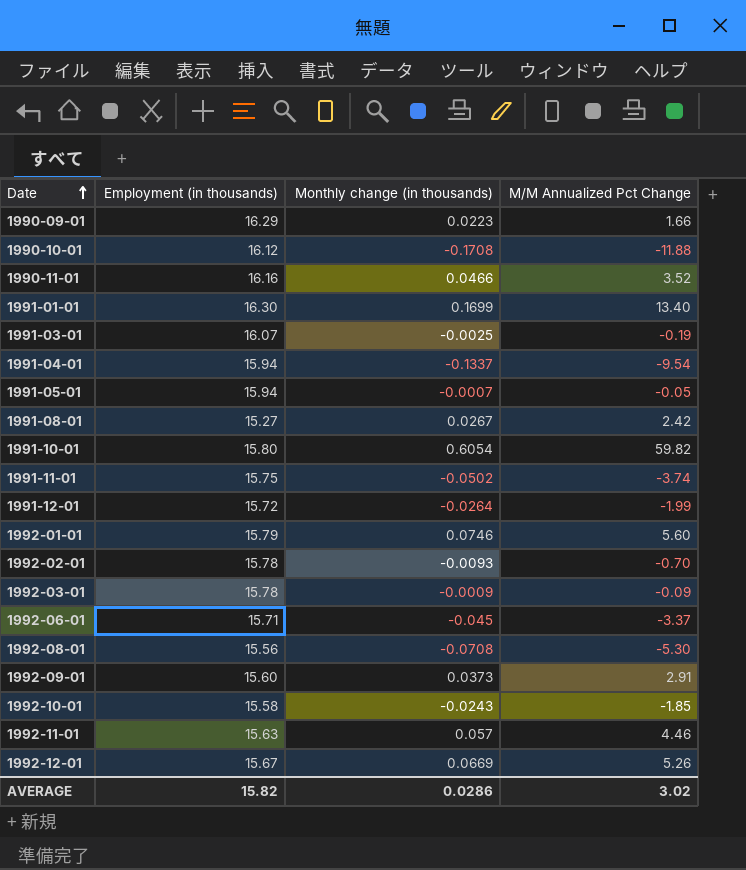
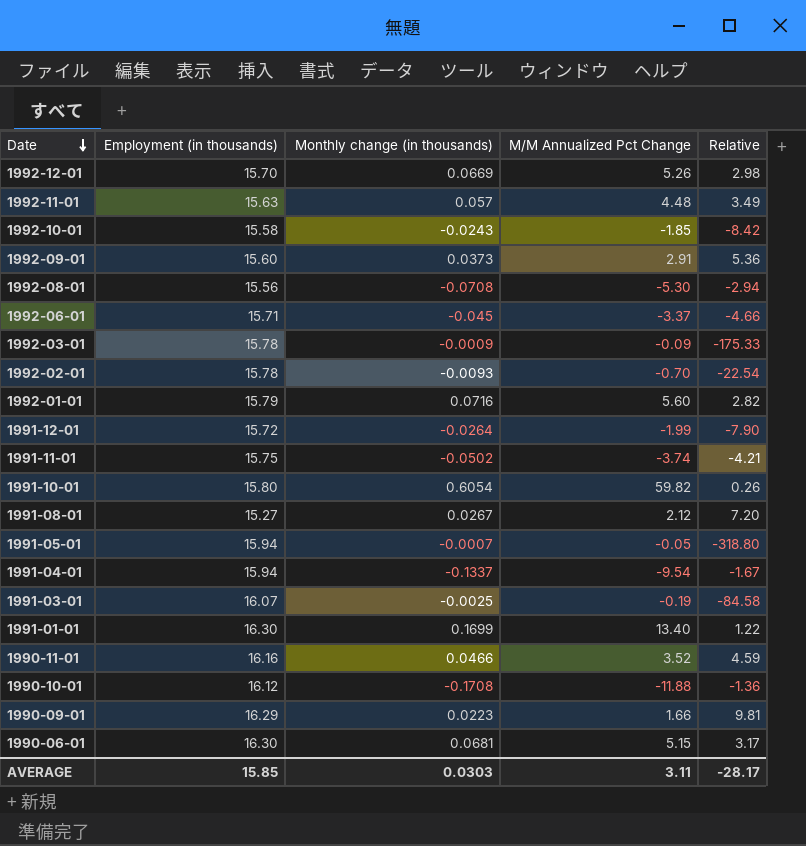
row order: Date ascending -> Date descending
column Relative | formula: none -> [Employment (in thousands)] / [M/M Annualized Pct Change]
1992-12-01 | Employment (in thousands): 15.67 -> 15.70
1992-11-01 | M/M Annualized Pct Change: 4.46 -> 4.48
1992-01-01 | Monthly change (in thousands): 0.0746 -> 0.0716
1991-08-01 | M/M Annualized Pct Change: 2.42 -> 2.12
row 1990-06-01: none -> 16.30 | 0.0681 | 5.15 | 3.17
AVERAGE | Employment (in thousands): 15.82 -> 15.85
AVERAGE | Monthly change (in thousands): 0.0286 -> 0.0303
AVERAGE | M/M Annualized Pct Change: 3.02 -> 3.11

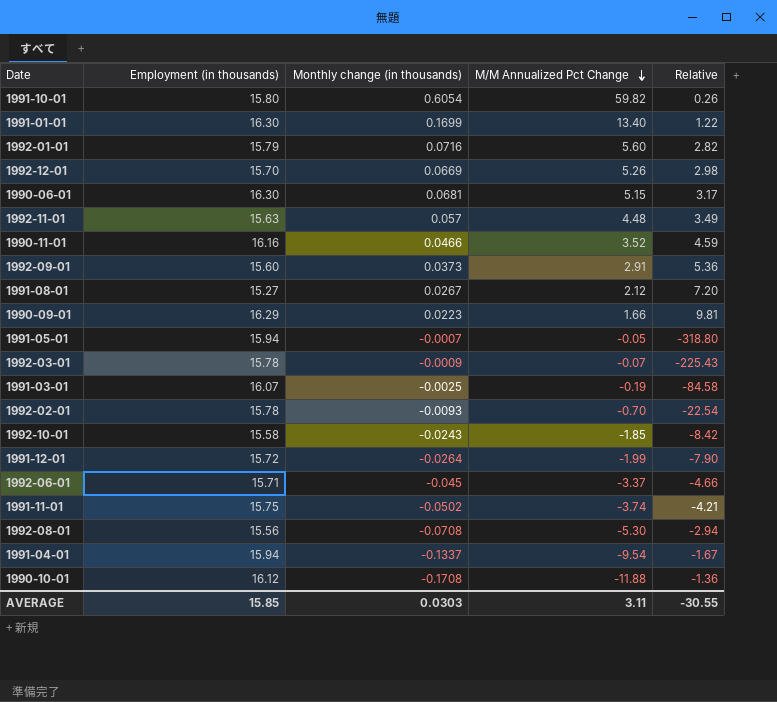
row order: Date descending -> M/M Annualized Pct Change descending
1992-03-01 | M/M Annualized Pct Change: -0.09 -> -0.07
1992-03-01 | Relative: -175.33 -> -225.43
AVERAGE | Relative: -28.17 -> -30.55

